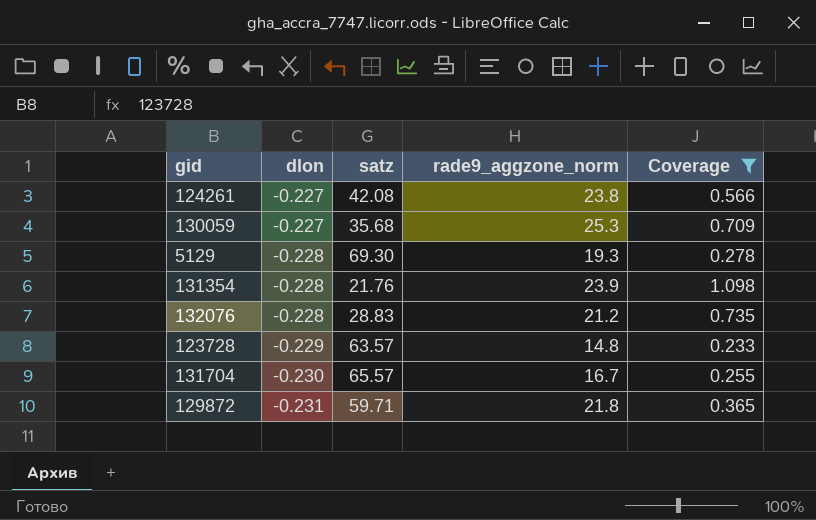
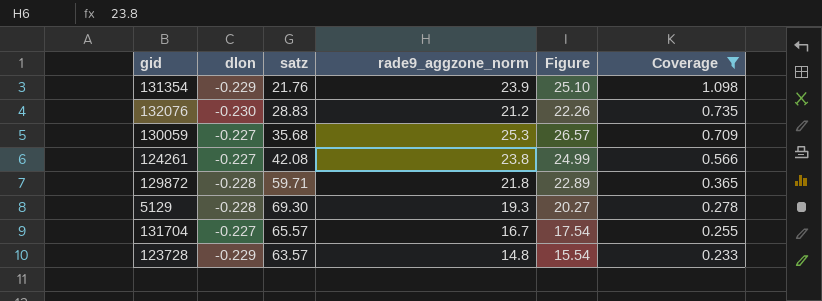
row order: dlon descending -> Coverage descending
column Figure | formula: none -> [rade9_aggzone_norm] * 1.05
131354 | dlon: -0.228 -> -0.229
132076 | dlon: -0.228 -> -0.230
129872 | dlon: -0.231 -> -0.228
131704 | dlon: -0.230 -> -0.227

